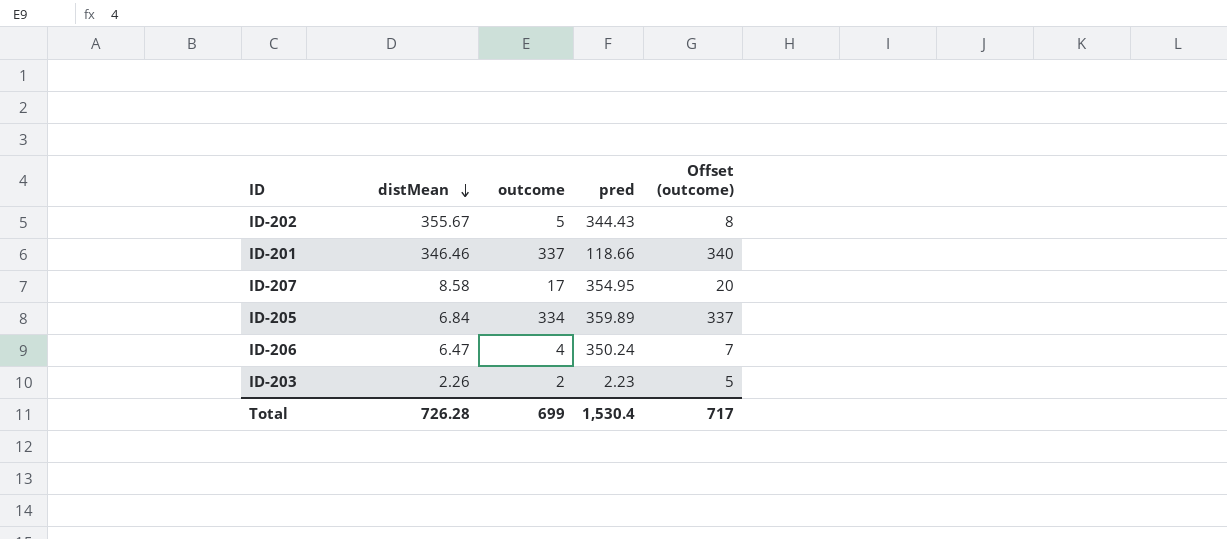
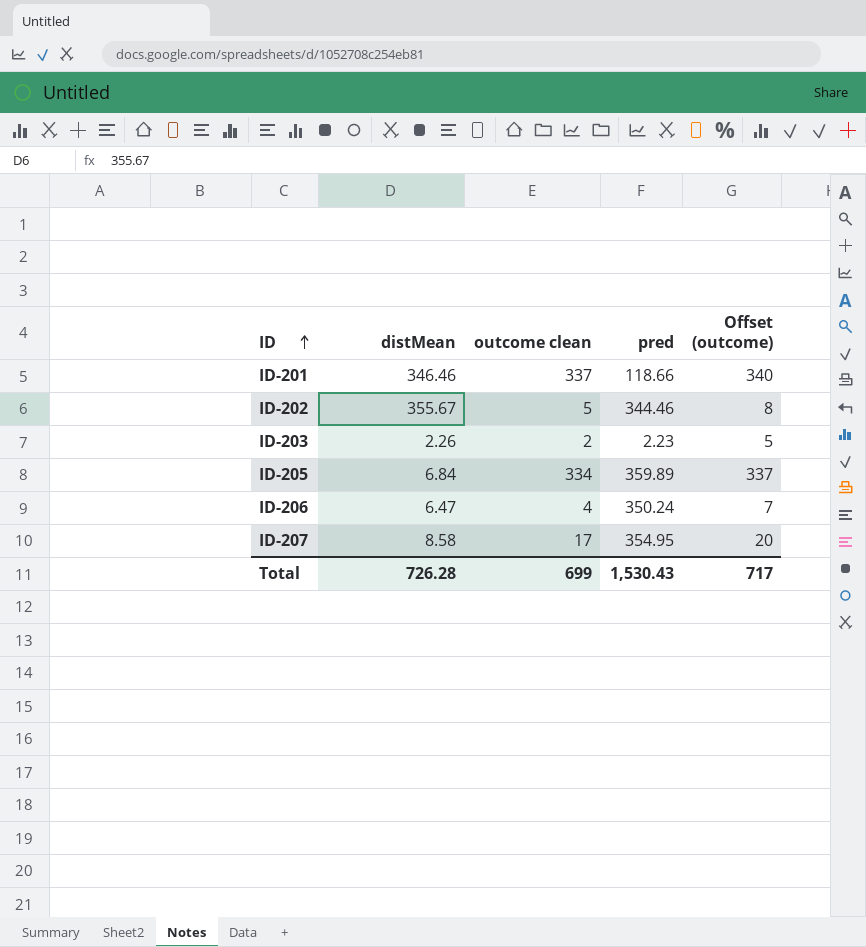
row order: distMean descending -> ID ascending
column name: outcome -> outcome clean
ID-202 | pred: 344.43 -> 344.46
Total | pred: 1,530.4 -> 1,530.43

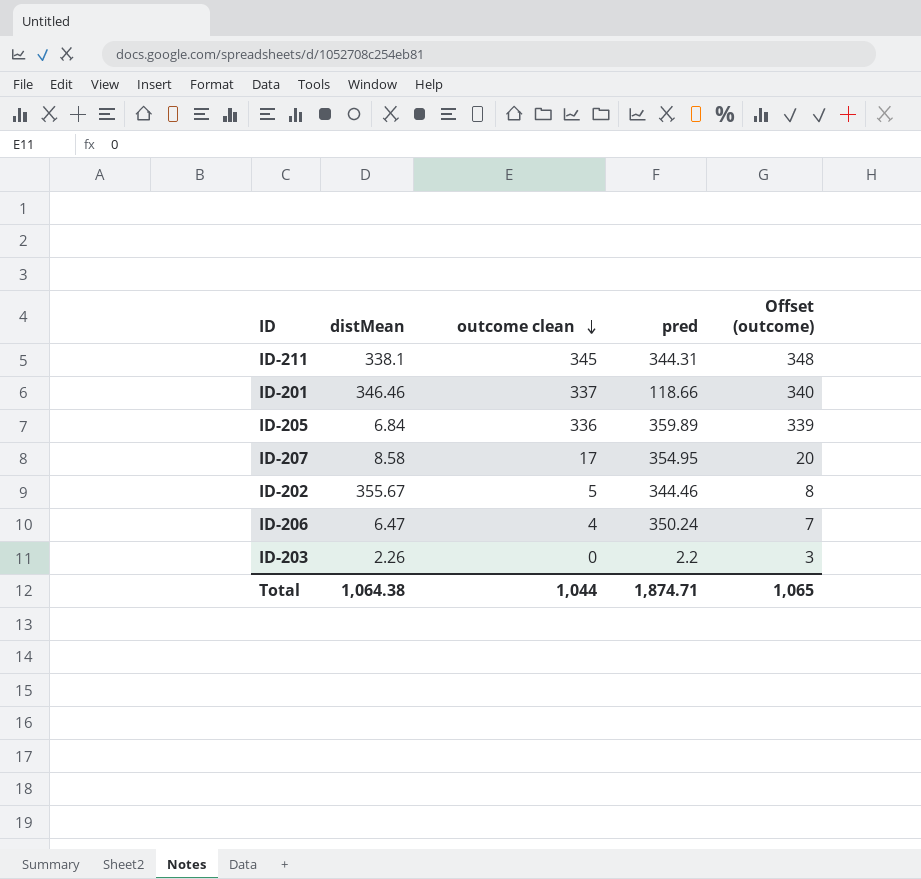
row order: ID ascending -> outcome clean descending
row ID-211: none -> 338.1 | 345 | 344.31 | 348
ID-205 | outcome clean: 334 -> 336
ID-205 | Offset (outcome): 337 -> 339
ID-203 | outcome clean: 2 -> 0
ID-203 | pred: 2.23 -> 2.2
ID-203 | Offset (outcome): 5 -> 3
Total | distMean: 726.28 -> 1,064.38
Total | outcome clean: 699 -> 1,044
Total | pred: 1,530.43 -> 1,874.71
Total | Offset (outcome): 717 -> 1,065

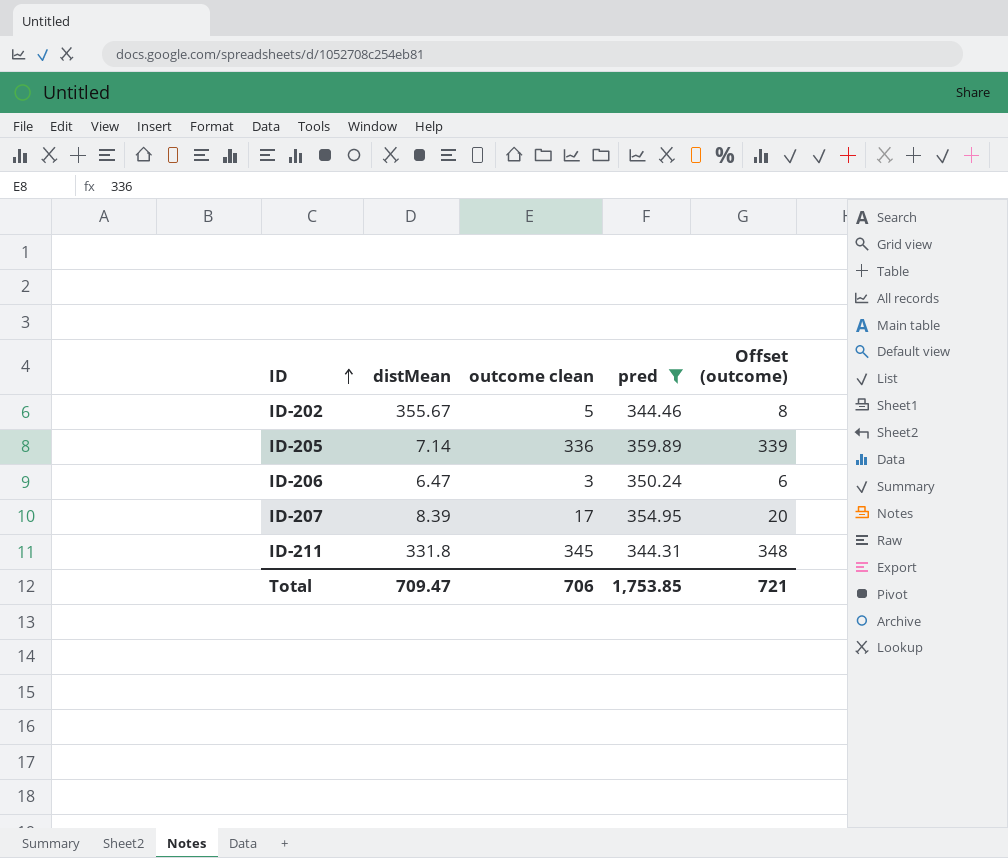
filter: none -> pred >= 344.31
row order: outcome clean descending -> ID ascending
ID-205 | distMean: 6.84 -> 7.14
ID-206 | outcome clean: 4 -> 3
ID-206 | Offset (outcome): 7 -> 6
ID-207 | distMean: 8.58 -> 8.39
ID-211 | distMean: 338.1 -> 331.8
Total | distMean: 1,064.38 -> 709.47
Total | outcome clean: 1,044 -> 706
Total | pred: 1,874.71 -> 1,753.85
Total | Offset (outcome): 1,065 -> 721

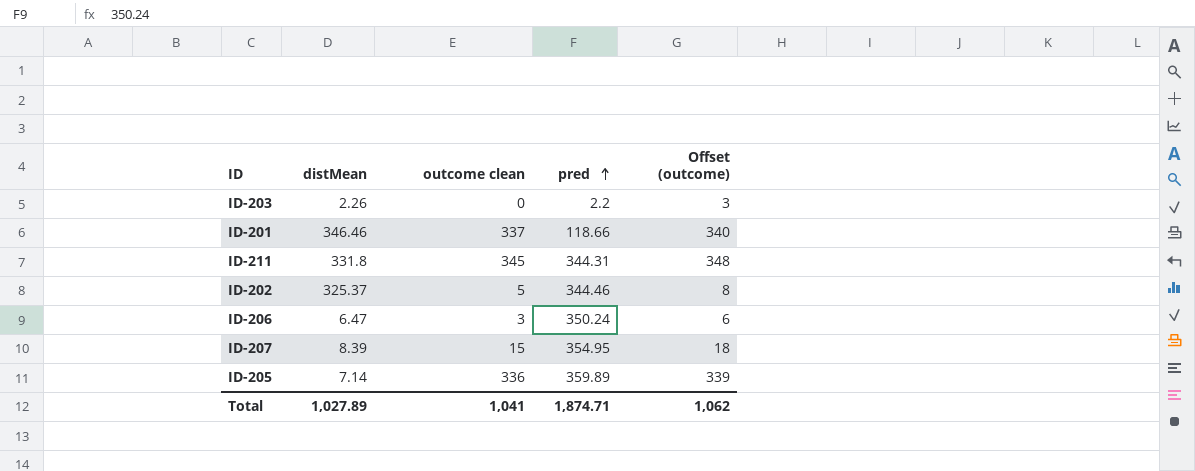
filter: pred >= 344.31 -> none
row order: ID ascending -> pred ascending
ID-202 | distMean: 355.67 -> 325.37
ID-207 | outcome clean: 17 -> 15
ID-207 | Offset (outcome): 20 -> 18
Total | distMean: 709.47 -> 1,027.89
Total | outcome clean: 706 -> 1,041
Total | pred: 1,753.85 -> 1,874.71
Total | Offset (outcome): 721 -> 1,062

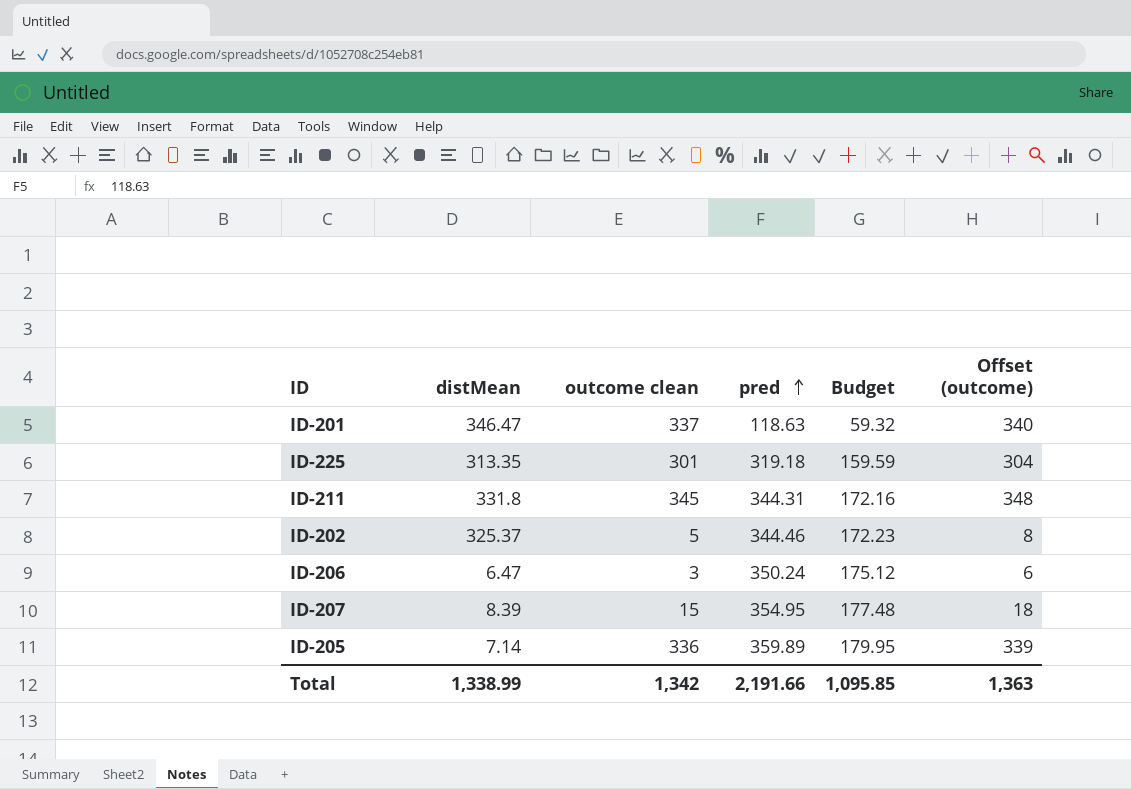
column Budget | formula: none -> [pred] * 0.5
row ID-203: 2.26 | 0 | 2.2 | 3 -> none
ID-201 | distMean: 346.46 -> 346.47
ID-201 | pred: 118.66 -> 118.63
row ID-225: none -> 313.35 | 301 | 319.18 | 159.59 | 304
Total | distMean: 1,027.89 -> 1,338.99
Total | outcome clean: 1,041 -> 1,342
Total | pred: 1,874.71 -> 2,191.66
Total | Offset (outcome): 1,062 -> 1,363

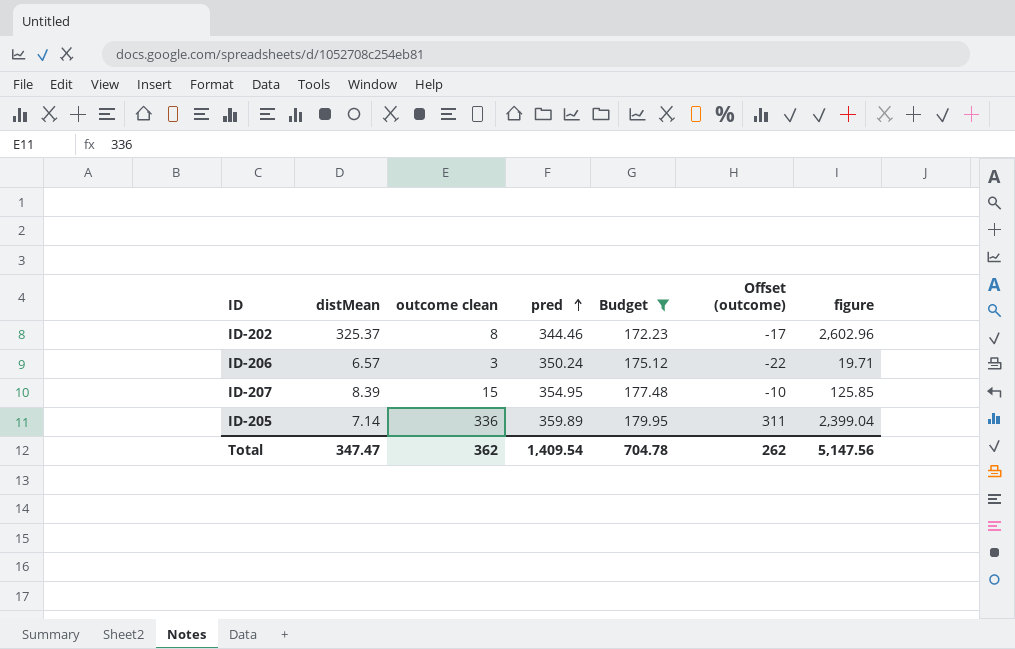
filter: none -> Budget >= 172.23
column Offset (outcome) | formula: [outcome clean] + 3 -> [outcome clean] - 25
column figure | formula: none -> [distMean] * [outcome clean]
ID-202 | outcome clean: 5 -> 8
ID-206 | distMean: 6.47 -> 6.57
Total | distMean: 1,338.99 -> 347.47
Total | outcome clean: 1,342 -> 362
Total | pred: 2,191.66 -> 1,409.54
Total | Budget: 1,095.85 -> 704.78
Total | Offset (outcome): 1,363 -> 262

